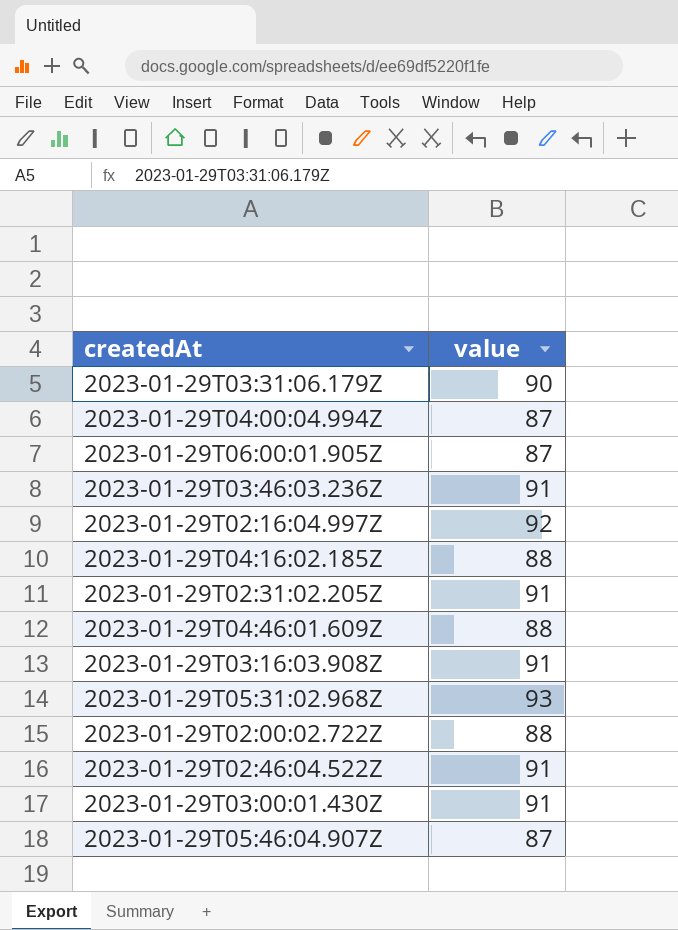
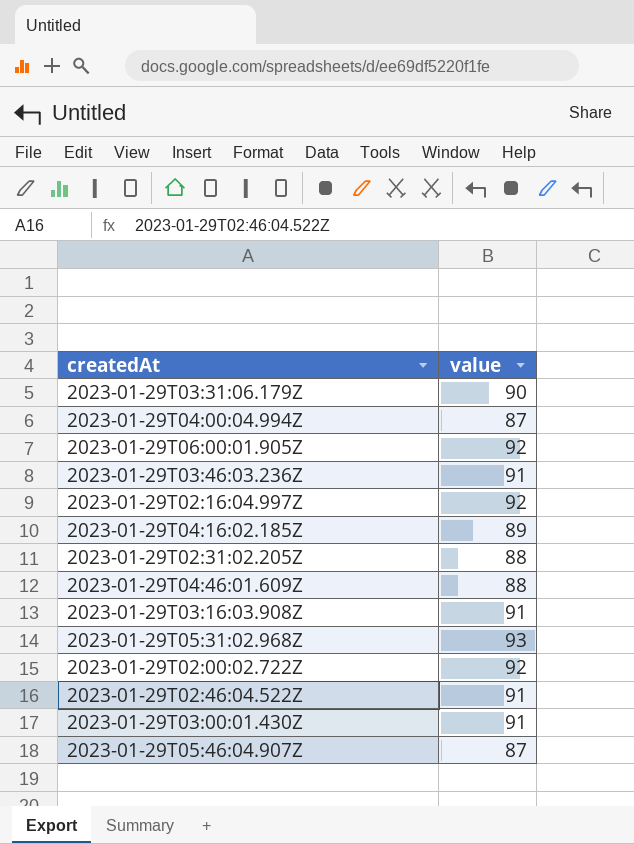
2023-01-29T06:00:01.905Z | value: 87 -> 92
2023-01-29T04:16:02.185Z | value: 88 -> 89
2023-01-29T02:31:02.205Z | value: 91 -> 88
2023-01-29T02:00:02.722Z | value: 88 -> 92

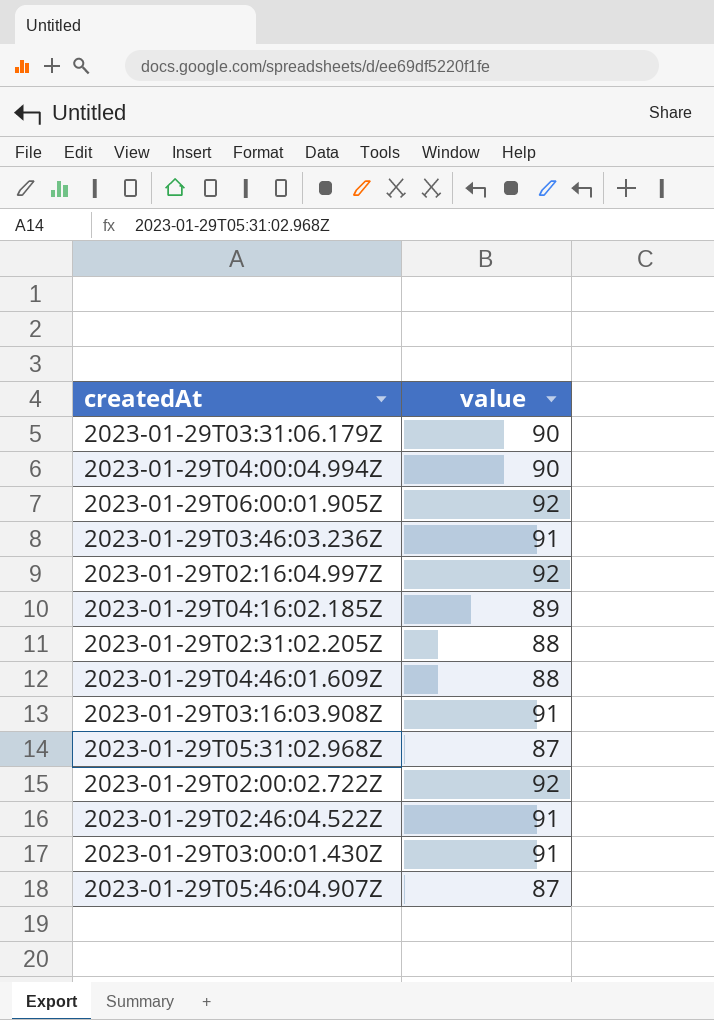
2023-01-29T04:00:04.994Z | value: 87 -> 90
2023-01-29T05:31:02.968Z | value: 93 -> 87

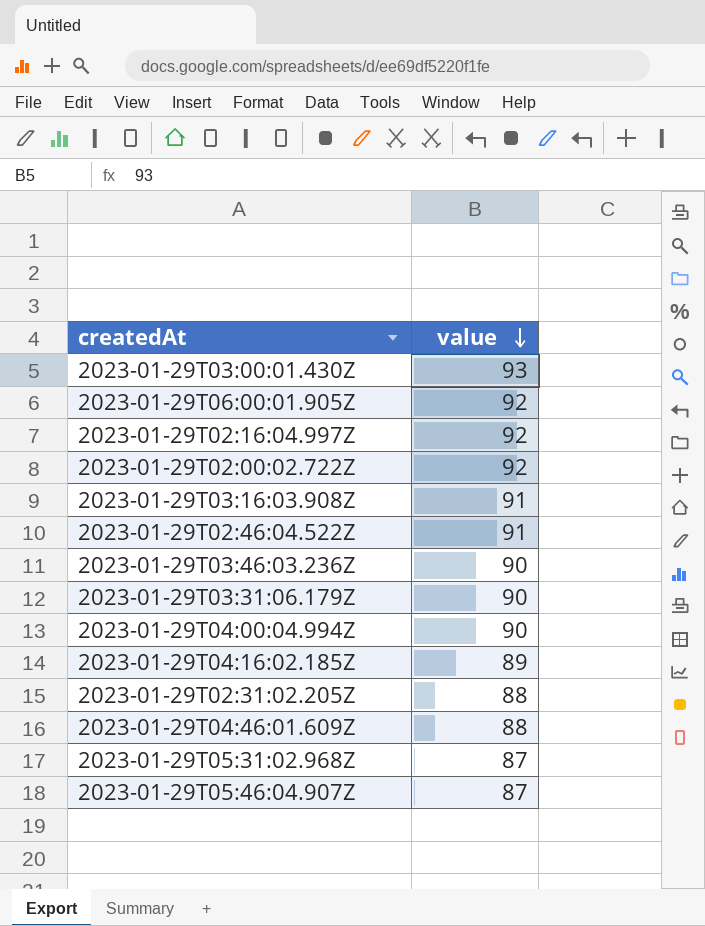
row order: none -> value descending
2023-01-29T03:00:01.430Z | value: 91 -> 93
2023-01-29T03:46:03.236Z | value: 91 -> 90

